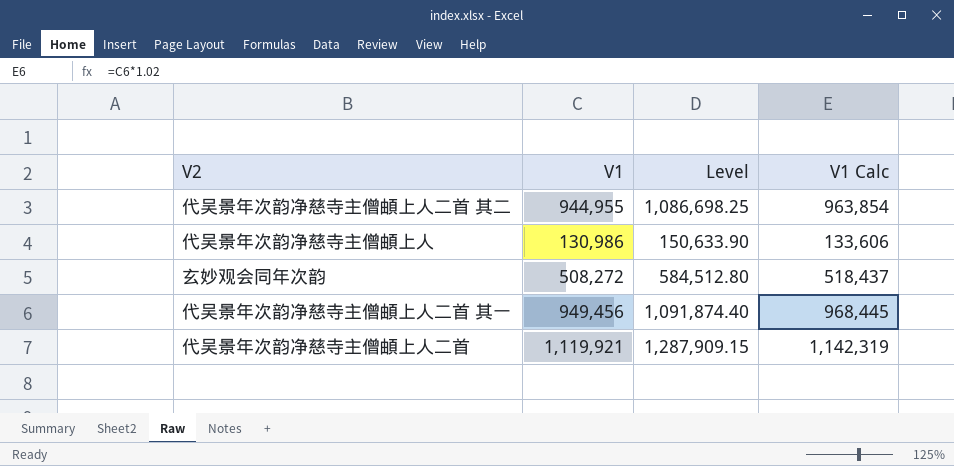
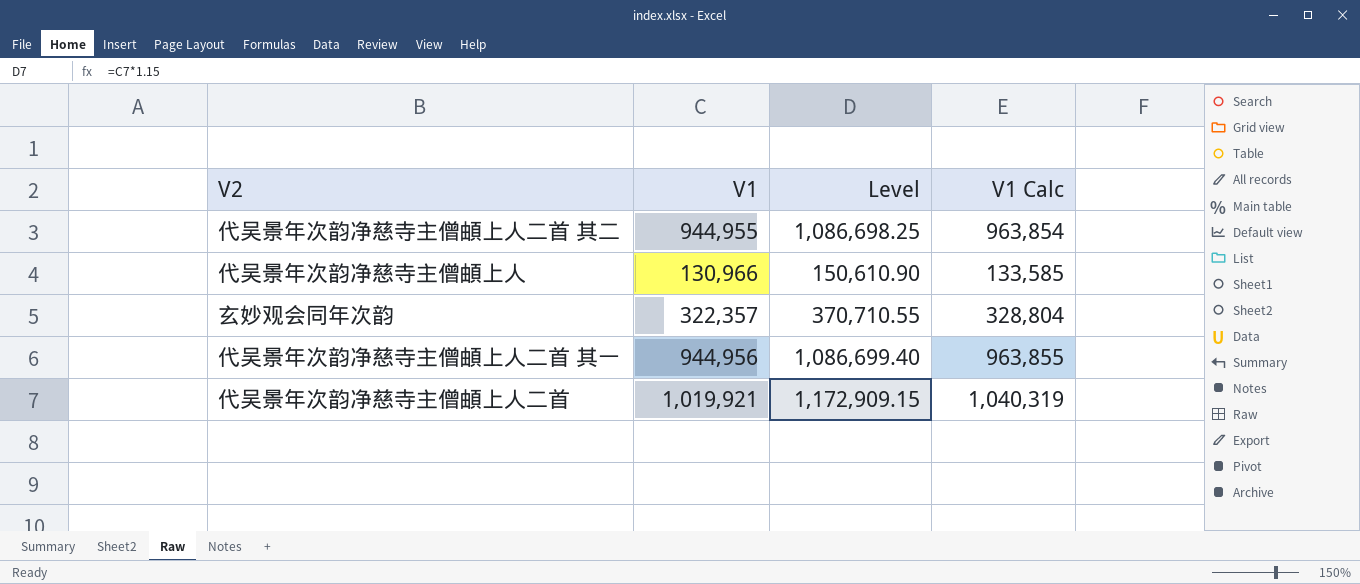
代吴景年次韵净慈寺主僧頔上人 | V1: 130,986 -> 130,966
代吴景年次韵净慈寺主僧頔上人 | Level: 150,633.90 -> 150,610.90
代吴景年次韵净慈寺主僧頔上人 | V1 Calc: 133,606 -> 133,585
玄妙观会同年次韵 | V1: 508,272 -> 322,357
玄妙观会同年次韵 | Level: 584,512.80 -> 370,710.55
玄妙观会同年次韵 | V1 Calc: 518,437 -> 328,804
代吴景年次韵净慈寺主僧頔上人二首 其一 | V1: 949,456 -> 944,956
代吴景年次韵净慈寺主僧頔上人二首 其一 | Level: 1,091,874.40 -> 1,086,699.40
代吴景年次韵净慈寺主僧頔上人二首 其一 | V1 Calc: 968,445 -> 963,855
代吴景年次韵净慈寺主僧頔上人二首 | V1: 1,119,921 -> 1,019,921
代吴景年次韵净慈寺主僧頔上人二首 | Level: 1,287,909.15 -> 1,172,909.15
代吴景年次韵净慈寺主僧頔上人二首 | V1 Calc: 1,142,319 -> 1,040,319

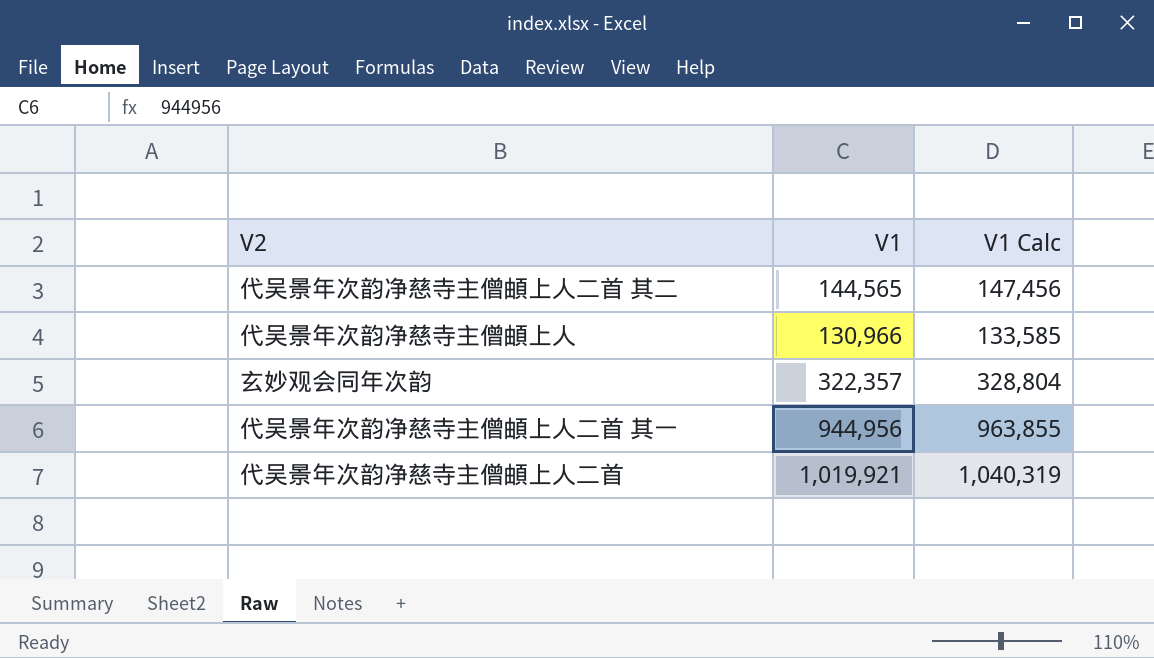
column Level | formula: [V1] * 1.15 -> none
代吴景年次韵净慈寺主僧頔上人二首 其二 | V1: 944,955 -> 144,565
代吴景年次韵净慈寺主僧頔上人二首 其二 | V1 Calc: 963,854 -> 147,456

